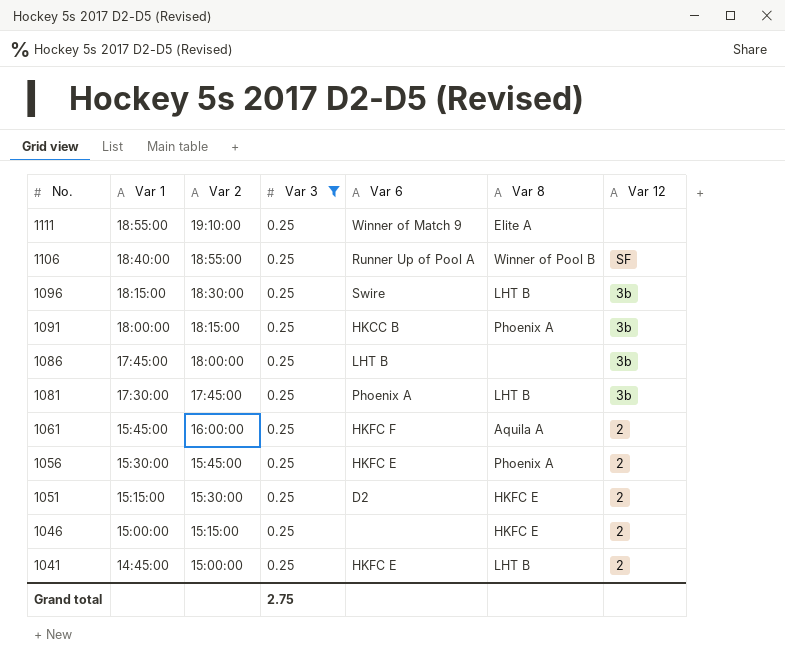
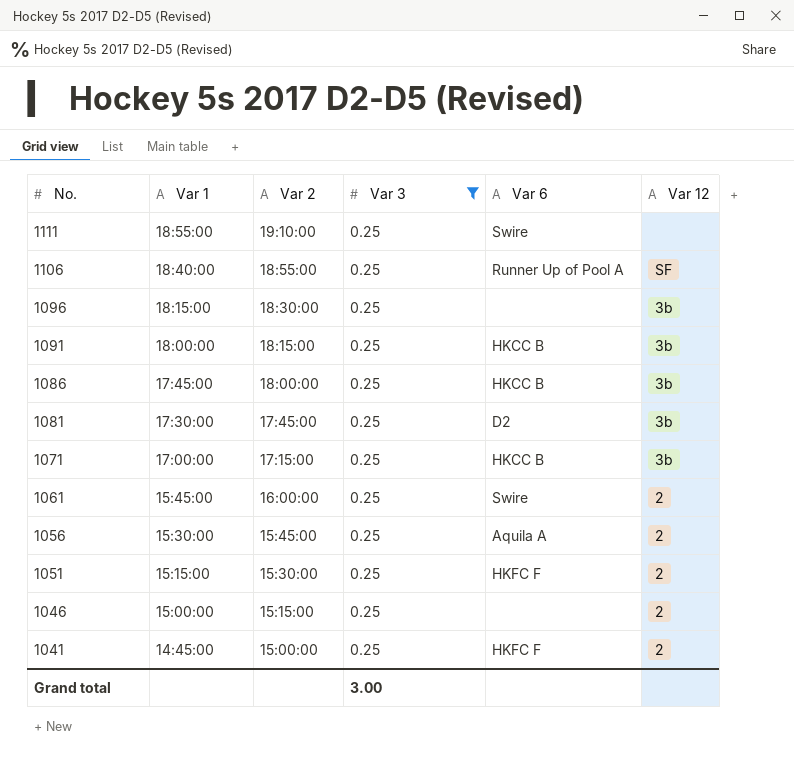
column Var 8 | position: 6 -> none
1111 | Var 6: Winner of Match 9 -> Swire
1096 | Var 6: Swire -> none
1086 | Var 6: LHT B -> HKCC B
1081 | Var 6: Phoenix A -> D2
row 1071: none -> 17:00:00 | 17:15:00 | 0.25 | HKCC B | 3b
1061 | Var 6: HKFC F -> Swire
1056 | Var 6: HKFC E -> Aquila A
1051 | Var 6: D2 -> HKFC F
1041 | Var 6: HKFC E -> HKFC F
Grand total | Var 3: 2.75 -> 3.00

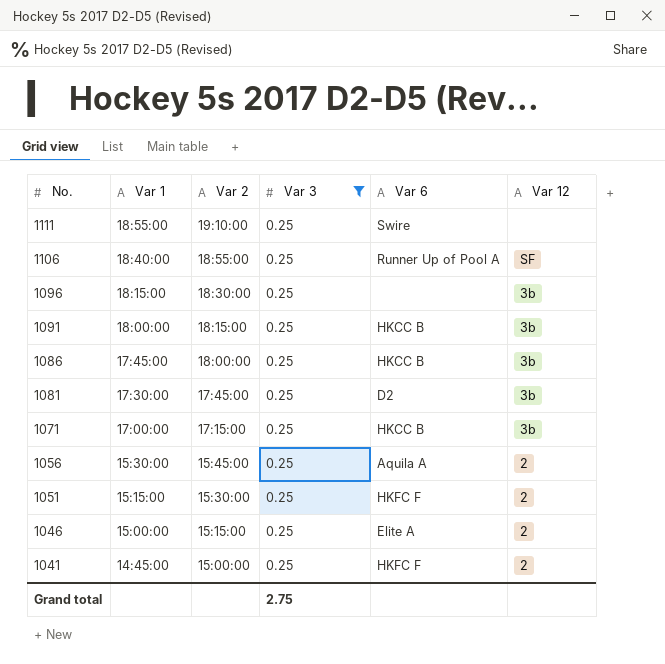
row 1061: 15:45:00 | 16:00:00 | 0.25 | Swire | 2 -> none
1046 | Var 6: none -> Elite A
Grand total | Var 3: 3.00 -> 2.75

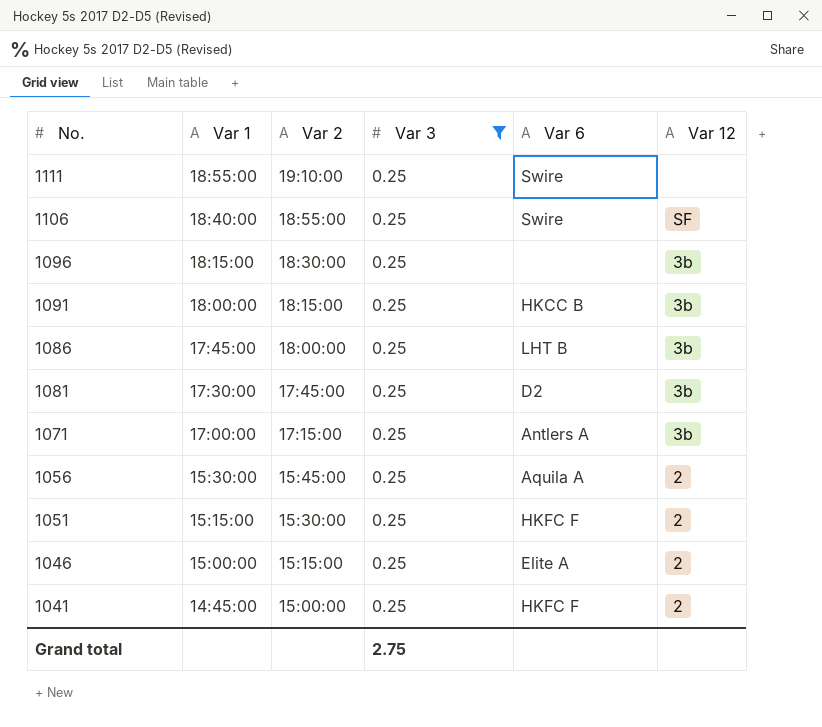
1106 | Var 6: Runner Up of Pool A -> Swire
1086 | Var 6: HKCC B -> LHT B
1071 | Var 6: HKCC B -> Antlers A

